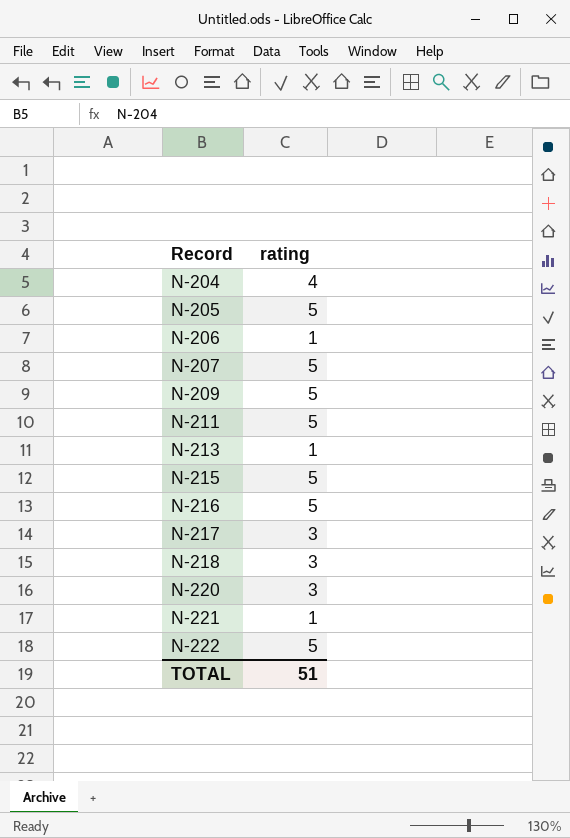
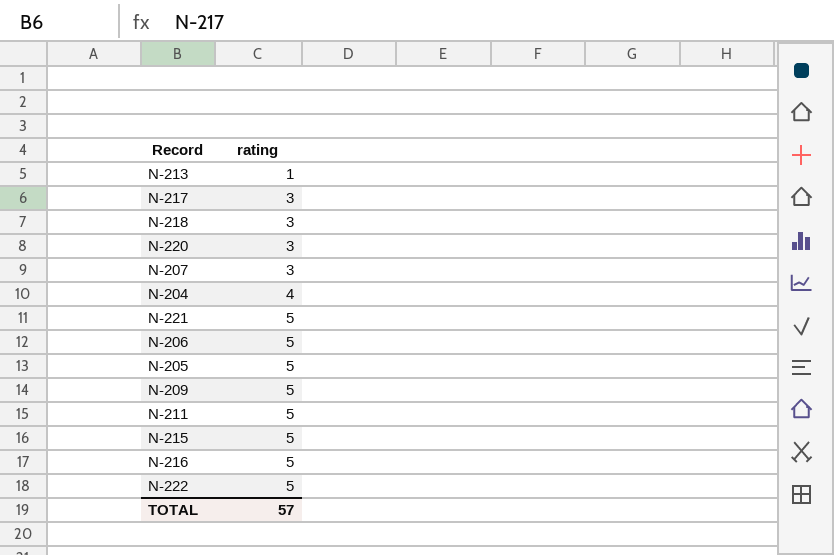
row order: Record ascending -> rating ascending
N-207 | rating: 5 -> 3
N-221 | rating: 1 -> 5
N-206 | rating: 1 -> 5
TOTAL | rating: 51 -> 57

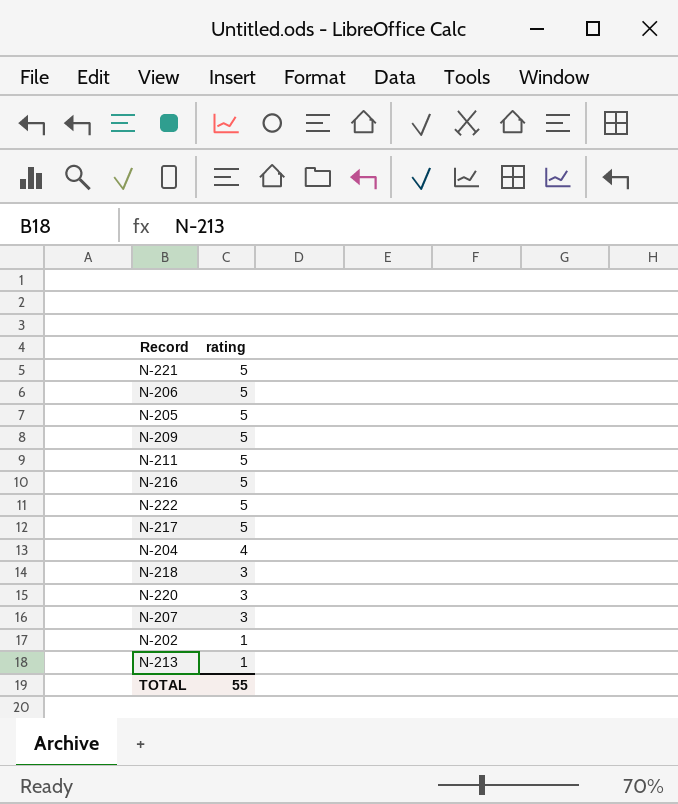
row order: rating ascending -> rating descending
row N-215: 5 -> none
N-217 | rating: 3 -> 5
row N-202: none -> 1
TOTAL | rating: 57 -> 55

